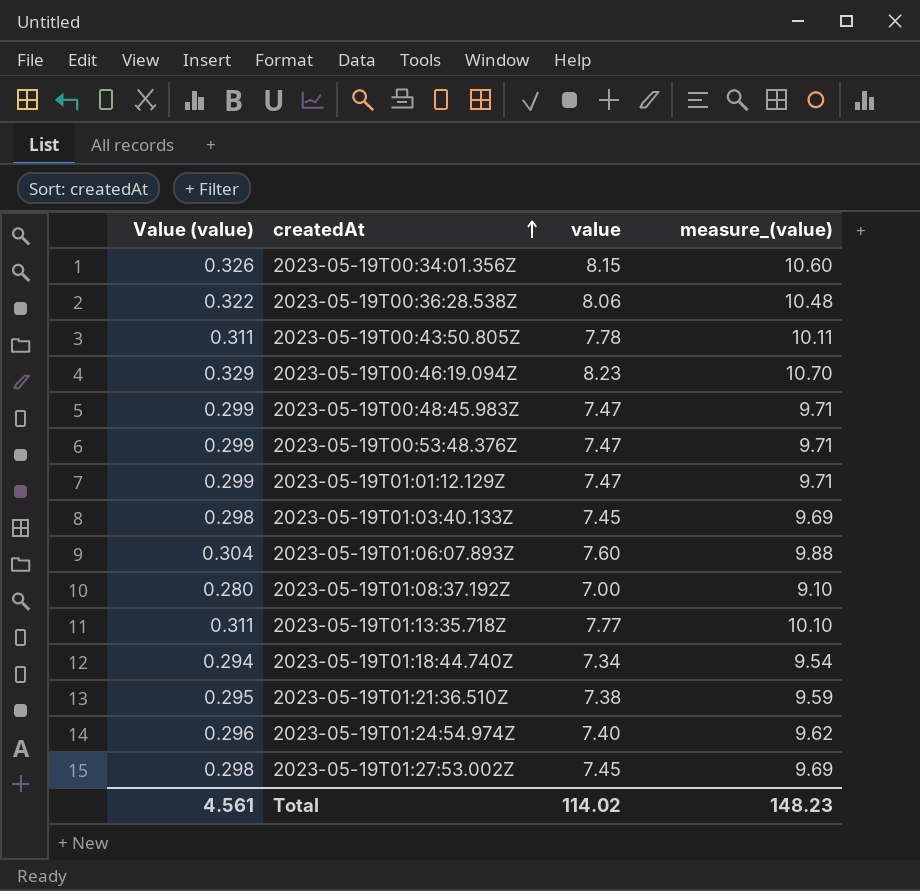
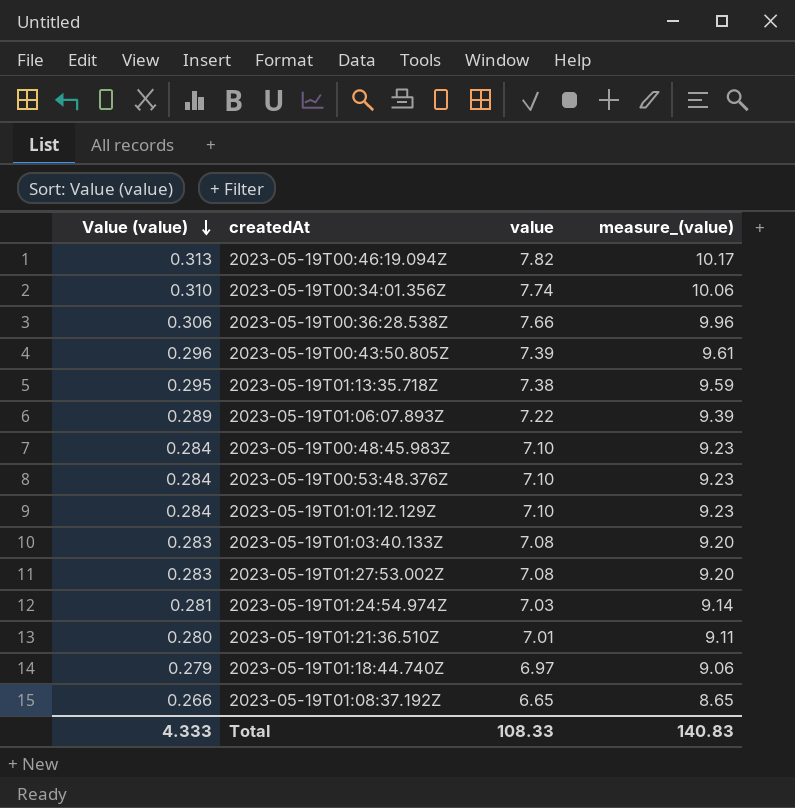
row order: createdAt ascending -> Value (value) descending
2023-05-19T00:46:19.094Z | Value (value): 0.329 -> 0.313
2023-05-19T00:46:19.094Z | value: 8.23 -> 7.82
2023-05-19T00:46:19.094Z | measure_(value): 10.70 -> 10.17
2023-05-19T00:34:01.356Z | Value (value): 0.326 -> 0.310
2023-05-19T00:34:01.356Z | value: 8.15 -> 7.74
2023-05-19T00:34:01.356Z | measure_(value): 10.60 -> 10.06
2023-05-19T00:36:28.538Z | Value (value): 0.322 -> 0.306
2023-05-19T00:36:28.538Z | value: 8.06 -> 7.66
2023-05-19T00:36:28.538Z | measure_(value): 10.48 -> 9.96
2023-05-19T00:43:50.805Z | Value (value): 0.311 -> 0.296
2023-05-19T00:43:50.805Z | value: 7.78 -> 7.39
2023-05-19T00:43:50.805Z | measure_(value): 10.11 -> 9.61
2023-05-19T01:13:35.718Z | Value (value): 0.311 -> 0.295
2023-05-19T01:13:35.718Z | value: 7.77 -> 7.38
2023-05-19T01:13:35.718Z | measure_(value): 10.10 -> 9.59
2023-05-19T01:06:07.893Z | Value (value): 0.304 -> 0.289
2023-05-19T01:06:07.893Z | value: 7.60 -> 7.22
2023-05-19T01:06:07.893Z | measure_(value): 9.88 -> 9.39
2023-05-19T00:48:45.983Z | Value (value): 0.299 -> 0.284
2023-05-19T00:48:45.983Z | value: 7.47 -> 7.10
2023-05-19T00:48:45.983Z | measure_(value): 9.71 -> 9.23
2023-05-19T00:53:48.376Z | Value (value): 0.299 -> 0.284
2023-05-19T00:53:48.376Z | value: 7.47 -> 7.10
2023-05-19T00:53:48.376Z | measure_(value): 9.71 -> 9.23
2023-05-19T01:01:12.129Z | Value (value): 0.299 -> 0.284
2023-05-19T01:01:12.129Z | value: 7.47 -> 7.10
2023-05-19T01:01:12.129Z | measure_(value): 9.71 -> 9.23
2023-05-19T01:03:40.133Z | Value (value): 0.298 -> 0.283
2023-05-19T01:03:40.133Z | value: 7.45 -> 7.08
2023-05-19T01:03:40.133Z | measure_(value): 9.69 -> 9.20
2023-05-19T01:27:53.002Z | Value (value): 0.298 -> 0.283
2023-05-19T01:27:53.002Z | value: 7.45 -> 7.08
2023-05-19T01:27:53.002Z | measure_(value): 9.69 -> 9.20
2023-05-19T01:24:54.974Z | Value (value): 0.296 -> 0.281
2023-05-19T01:24:54.974Z | value: 7.40 -> 7.03
2023-05-19T01:24:54.974Z | measure_(value): 9.62 -> 9.14
2023-05-19T01:21:36.510Z | Value (value): 0.295 -> 0.280
2023-05-19T01:21:36.510Z | value: 7.38 -> 7.01
2023-05-19T01:21:36.510Z | measure_(value): 9.59 -> 9.11
2023-05-19T01:18:44.740Z | Value (value): 0.294 -> 0.279
2023-05-19T01:18:44.740Z | value: 7.34 -> 6.97
2023-05-19T01:18:44.740Z | measure_(value): 9.54 -> 9.06
2023-05-19T01:08:37.192Z | Value (value): 0.280 -> 0.266
2023-05-19T01:08:37.192Z | value: 7.00 -> 6.65
2023-05-19T01:08:37.192Z | measure_(value): 9.10 -> 8.65
Total | Value (value): 4.561 -> 4.333
Total | value: 114.02 -> 108.33
Total | measure_(value): 148.23 -> 140.83

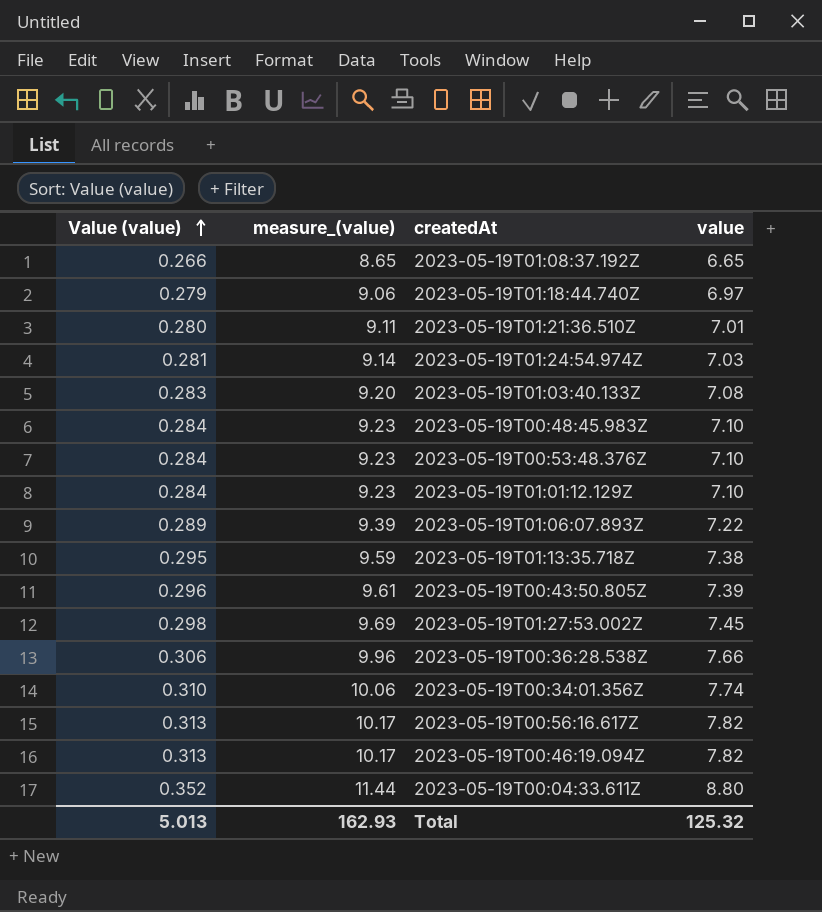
row order: Value (value) descending -> Value (value) ascending
column measure_(value) | position: 4 -> 2
2023-05-19T01:27:53.002Z | Value (value): 0.283 -> 0.298
2023-05-19T01:27:53.002Z | measure_(value): 9.20 -> 9.69
2023-05-19T01:27:53.002Z | value: 7.08 -> 7.45
row 2023-05-19T00:56:16.617Z: none -> 0.313 | 10.17 | 7.82
row 2023-05-19T00:04:33.611Z: none -> 0.352 | 11.44 | 8.80
Total | Value (value): 4.333 -> 5.013
Total | measure_(value): 140.83 -> 162.93
Total | value: 108.33 -> 125.32

